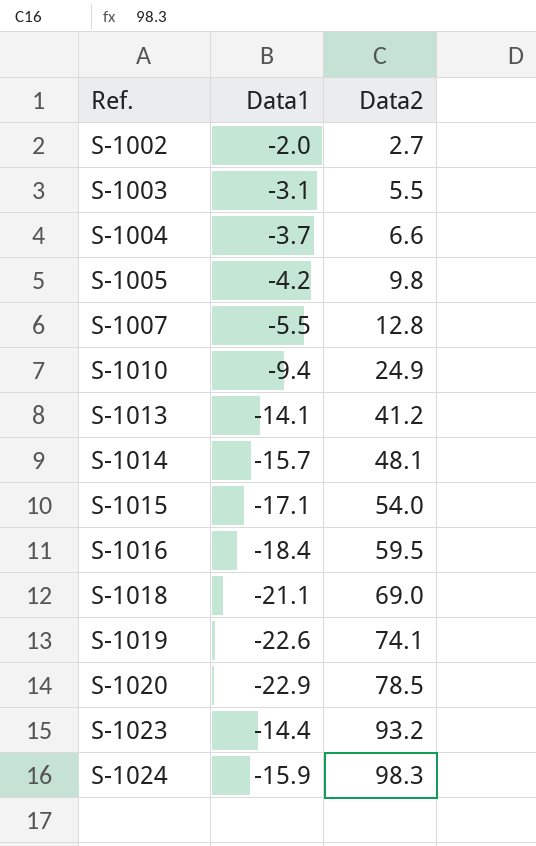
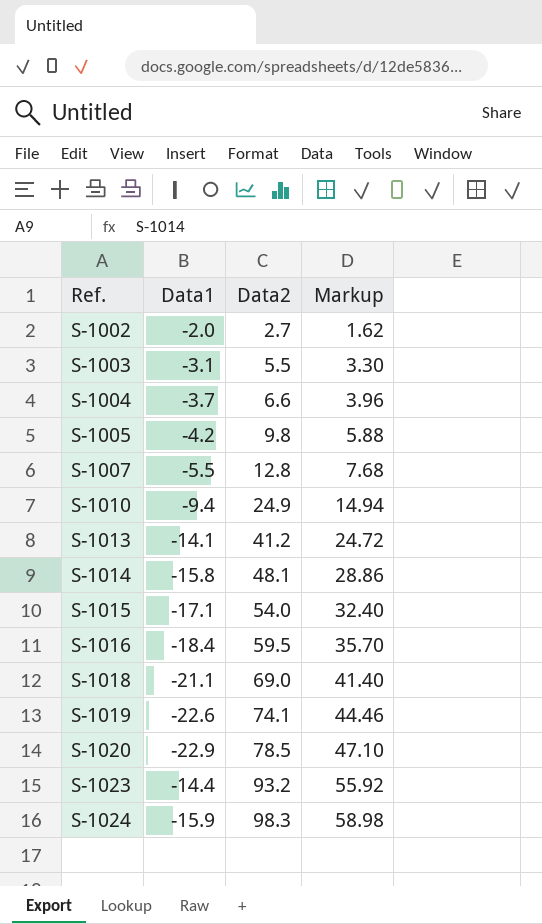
column Markup | formula: none -> [Data2] * 0.6
S-1014 | Data1: -15.7 -> -15.8

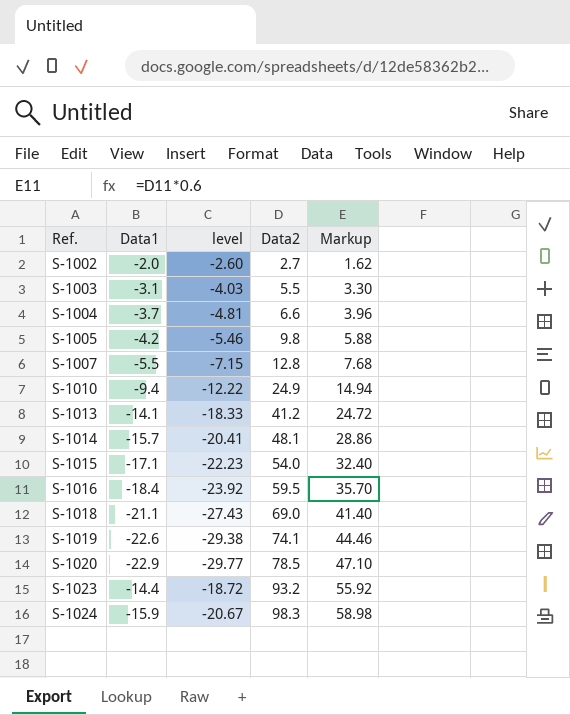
column level | formula: none -> [Data1] * 1.3
S-1014 | Data1: -15.8 -> -15.7

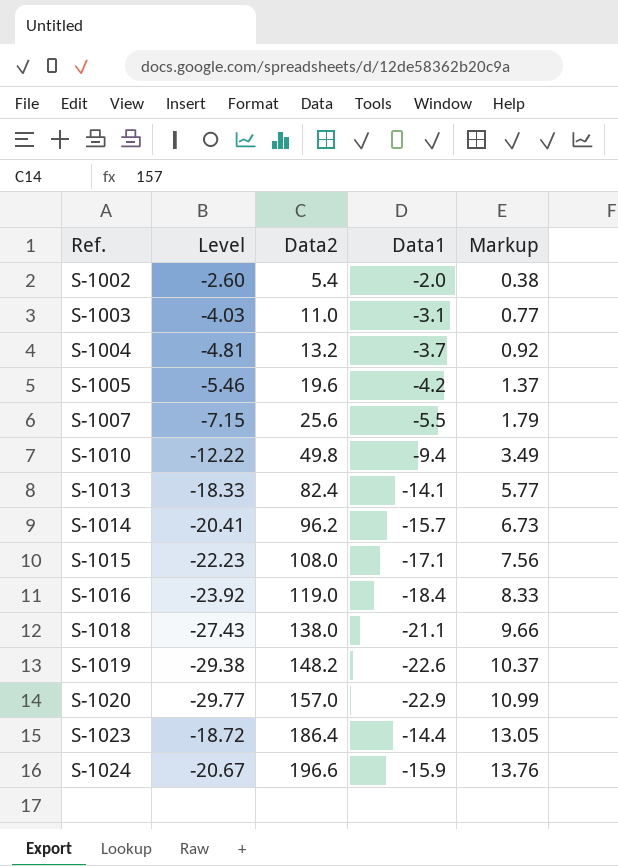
column name: level -> Level
column Data1 | position: 2 -> 4
column Markup | formula: [Data2] * 0.6 -> [Data2] * 0.07
S-1002 | Data2: 2.7 -> 5.4
S-1003 | Data2: 5.5 -> 11.0
S-1004 | Data2: 6.6 -> 13.2
S-1005 | Data2: 9.8 -> 19.6
S-1007 | Data2: 12.8 -> 25.6
S-1010 | Data2: 24.9 -> 49.8
S-1013 | Data2: 41.2 -> 82.4
S-1014 | Data2: 48.1 -> 96.2
S-1015 | Data2: 54.0 -> 108.0
S-1016 | Data2: 59.5 -> 119.0
S-1018 | Data2: 69.0 -> 138.0
S-1019 | Data2: 74.1 -> 148.2
S-1020 | Data2: 78.5 -> 157.0
S-1023 | Data2: 93.2 -> 186.4
S-1024 | Data2: 98.3 -> 196.6

